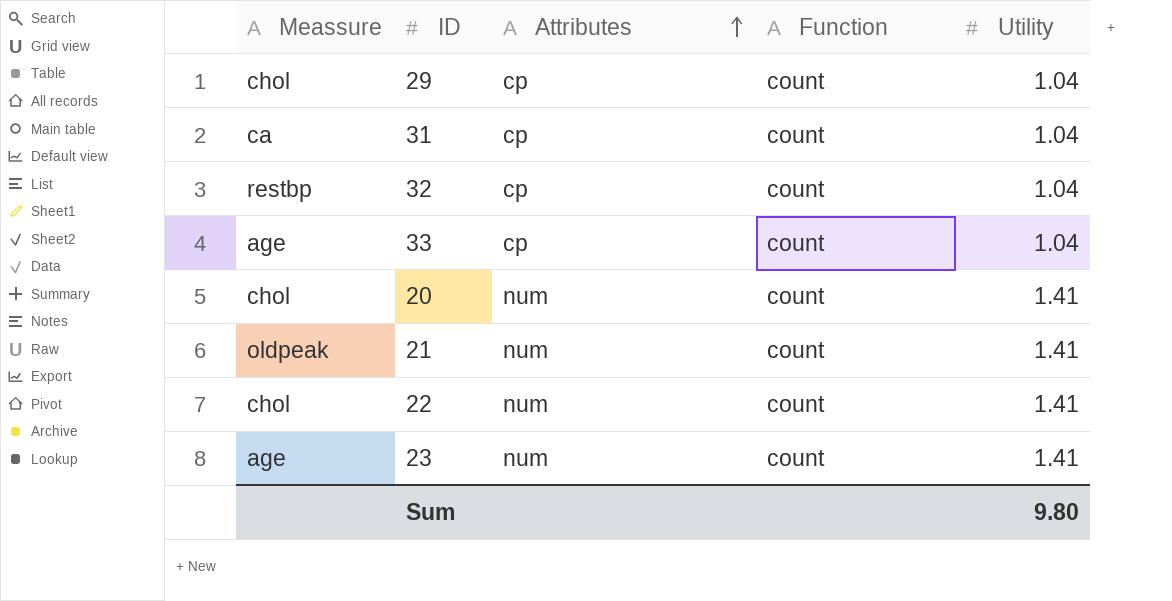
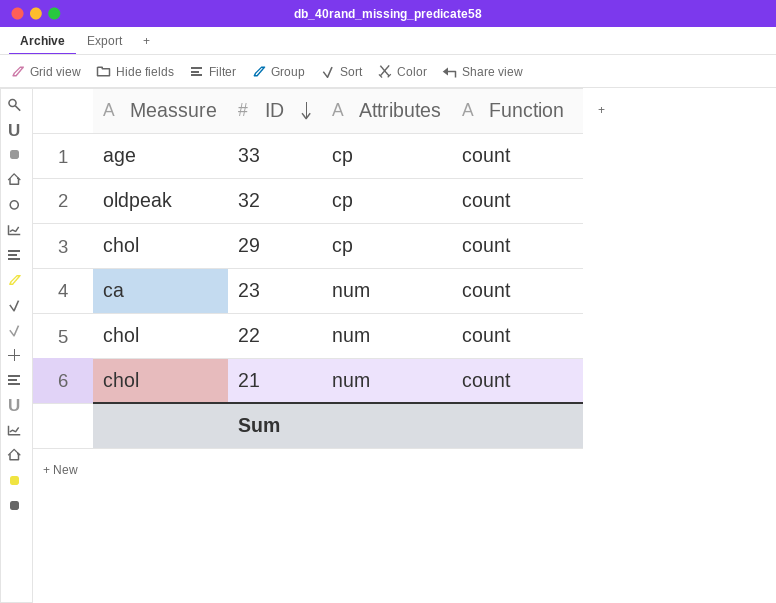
row order: Attributes ascending -> ID descending
column Utility | position: 5 -> none
row 31: ca | cp | count | 1.04 -> none
row 20: chol | num | count | 1.41 -> none
32 | Meassure: restbp -> oldpeak
23 | Meassure: age -> ca
21 | Meassure: oldpeak -> chol

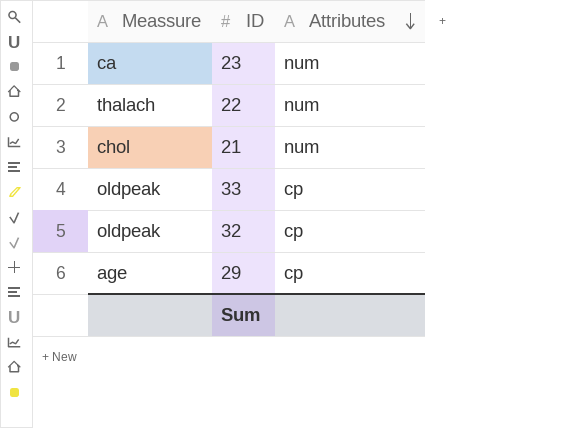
row order: ID descending -> Attributes descending
column Function | position: 4 -> none
22 | Meassure: chol -> thalach
33 | Meassure: age -> oldpeak
29 | Meassure: chol -> age

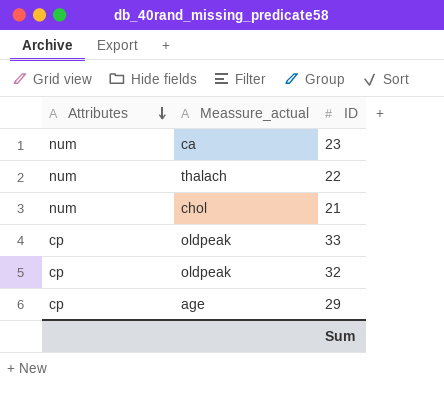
column Attributes | position: 3 -> 1
column name: Meassure -> Meassure_actual

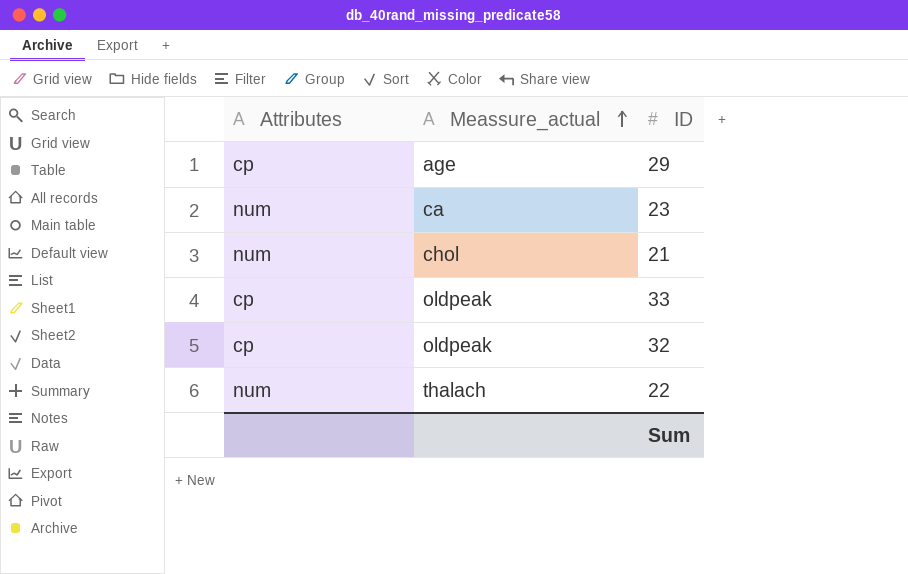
row order: Attributes descending -> Meassure_actual ascending

